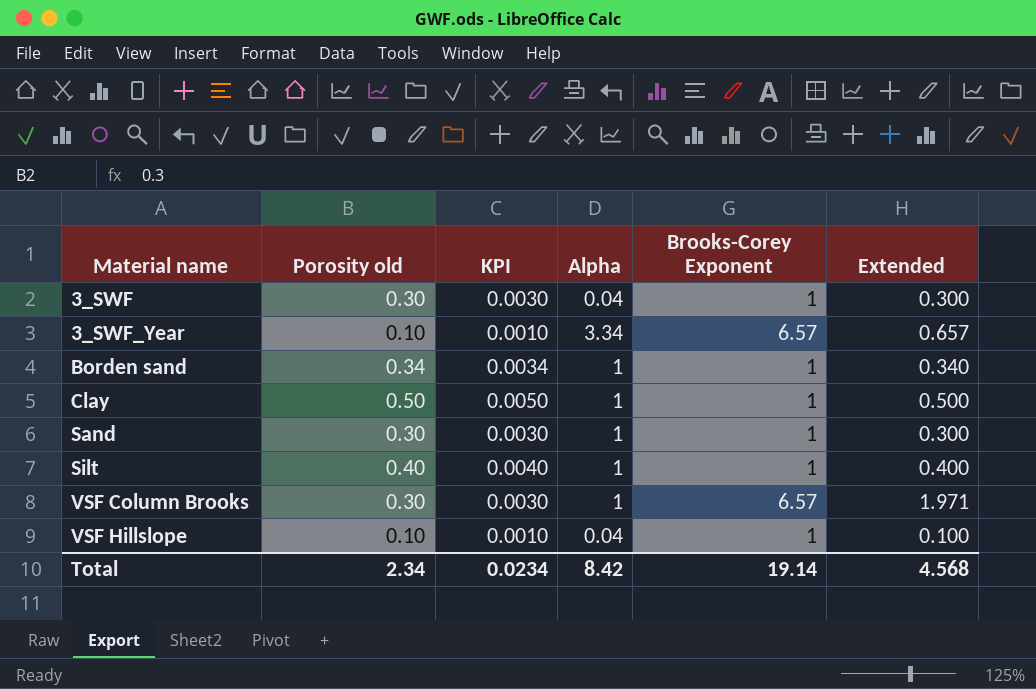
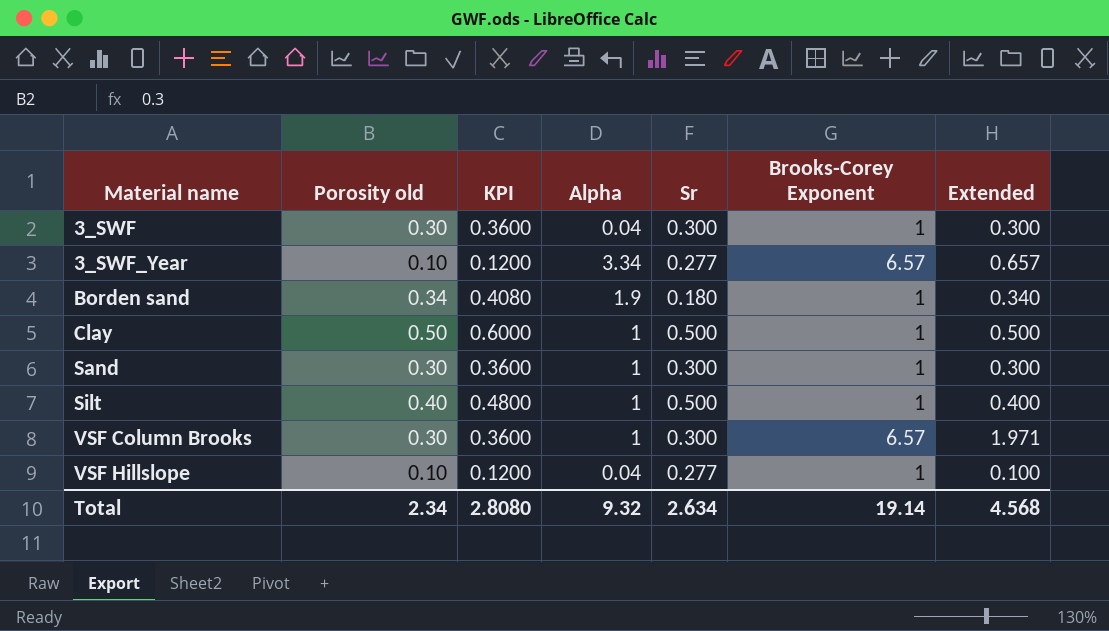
column KPI | formula: [Porosity old] * 0.01 -> [Porosity old] * 1.2
column Sr | position: none -> 5
Borden sand | Alpha: 1 -> 1.9
Total | KPI: 0.0234 -> 2.8080
Total | Alpha: 8.42 -> 9.32

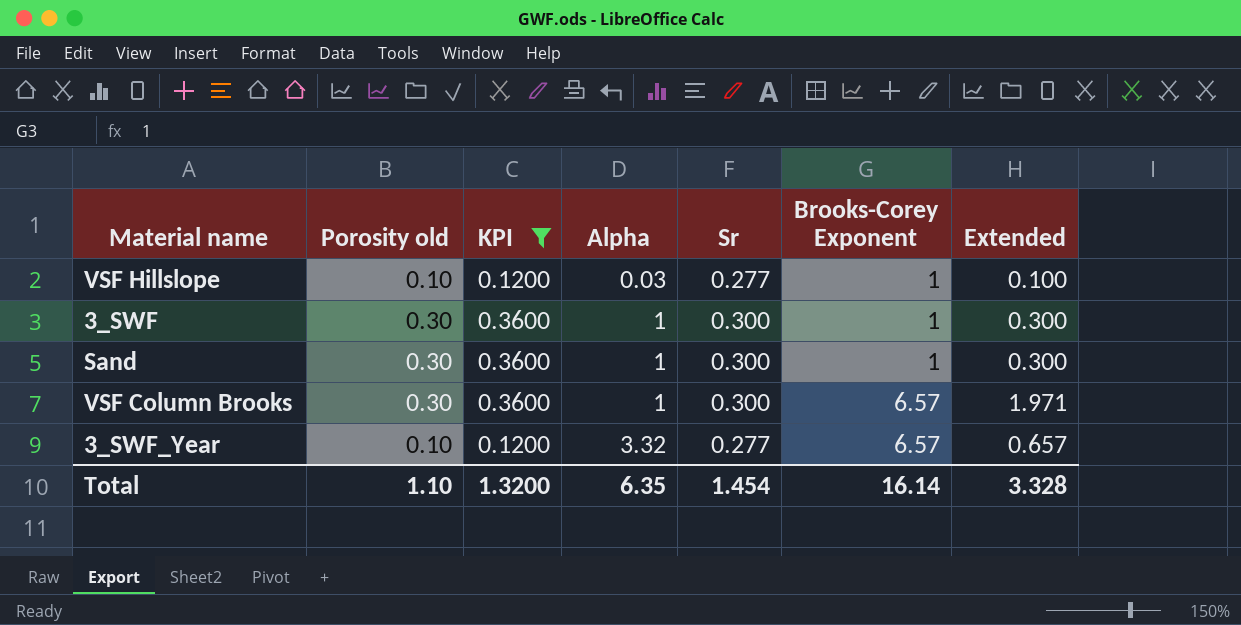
filter: none -> KPI <= 0.3600
row order: Material name ascending -> Alpha ascending
VSF Hillslope | Alpha: 0.04 -> 0.03
3_SWF | Alpha: 0.04 -> 1
3_SWF_Year | Alpha: 3.34 -> 3.32
Total | Porosity old: 2.34 -> 1.10
Total | KPI: 2.8080 -> 1.3200
Total | Alpha: 9.32 -> 6.35
Total | Sr: 2.634 -> 1.454
Total | Brooks-Corey Exponent: 19.14 -> 16.14
Total | Extended: 4.568 -> 3.328

